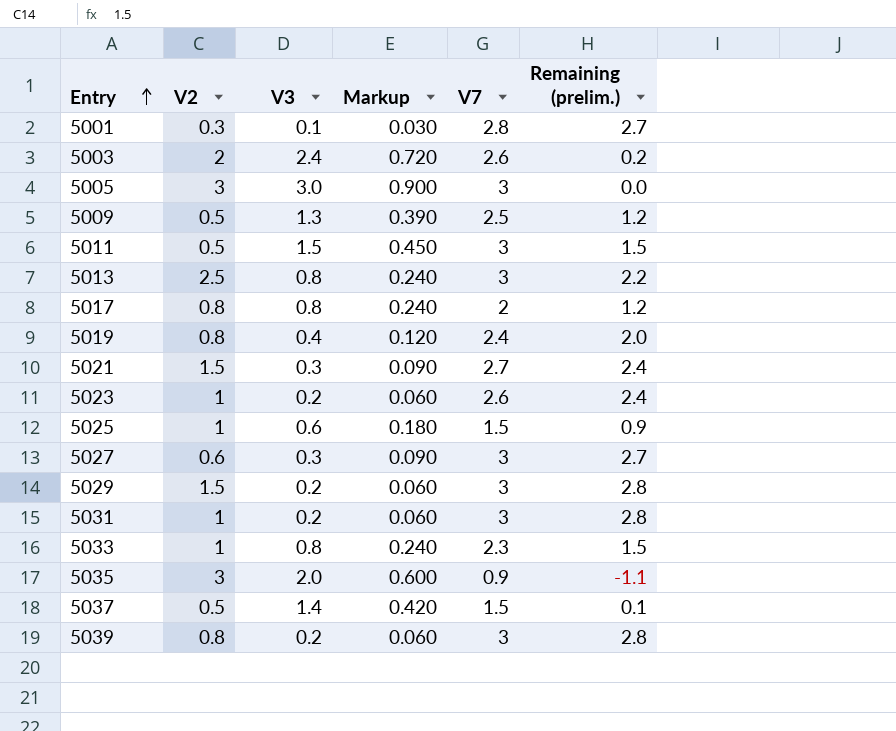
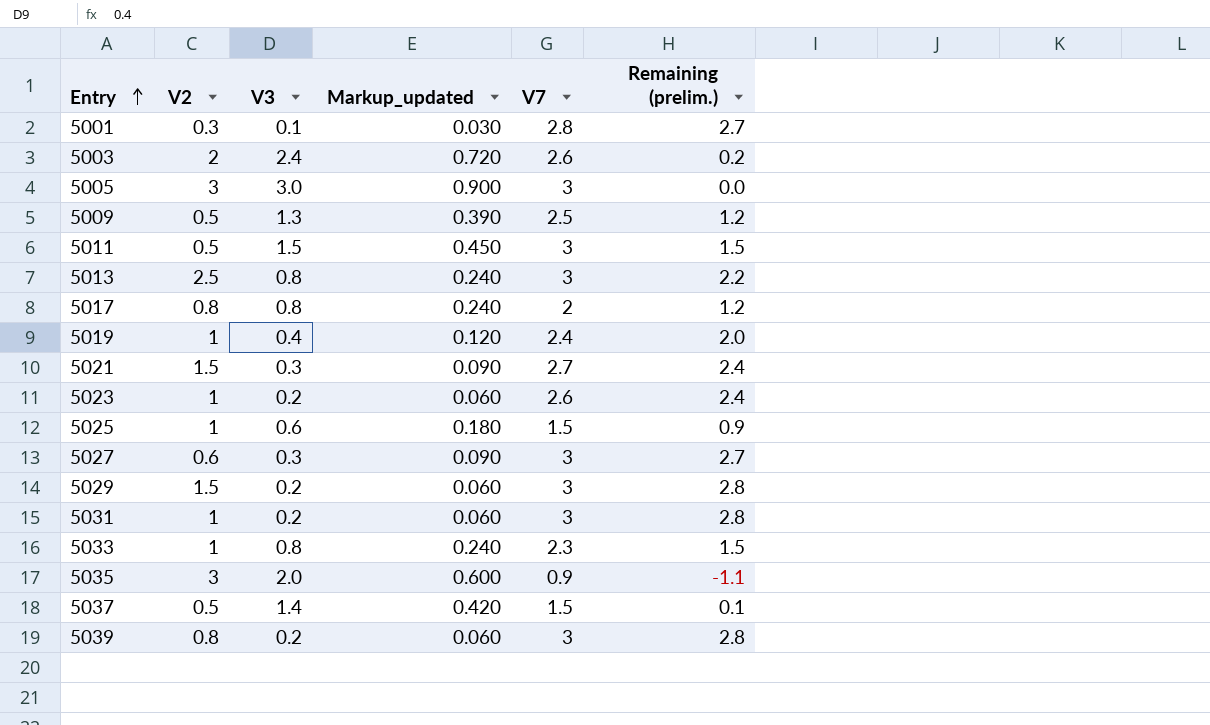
column name: Markup -> Markup_updated
5019 | V2: 0.8 -> 1

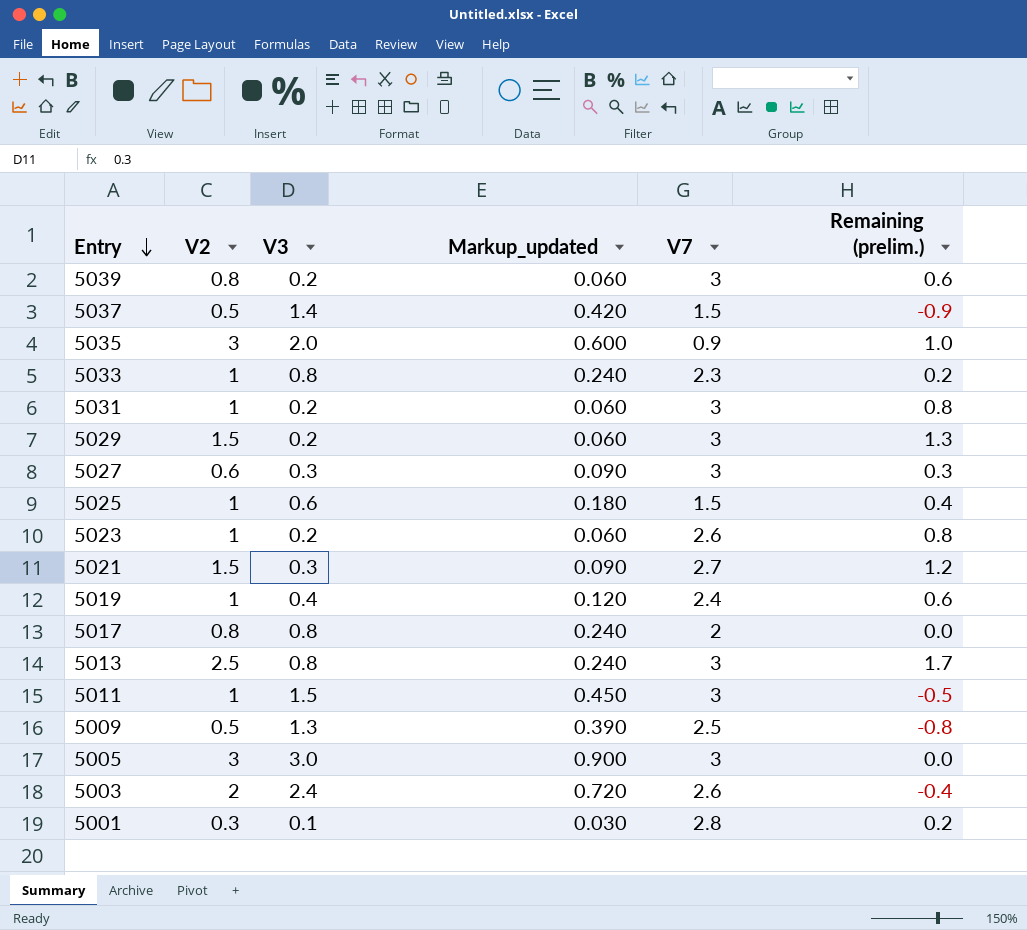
row order: Entry ascending -> Entry descending
column Remaining (prelim.) | formula: [V7] - [V3] -> [V2] - [V3]
5011 | V2: 0.5 -> 1

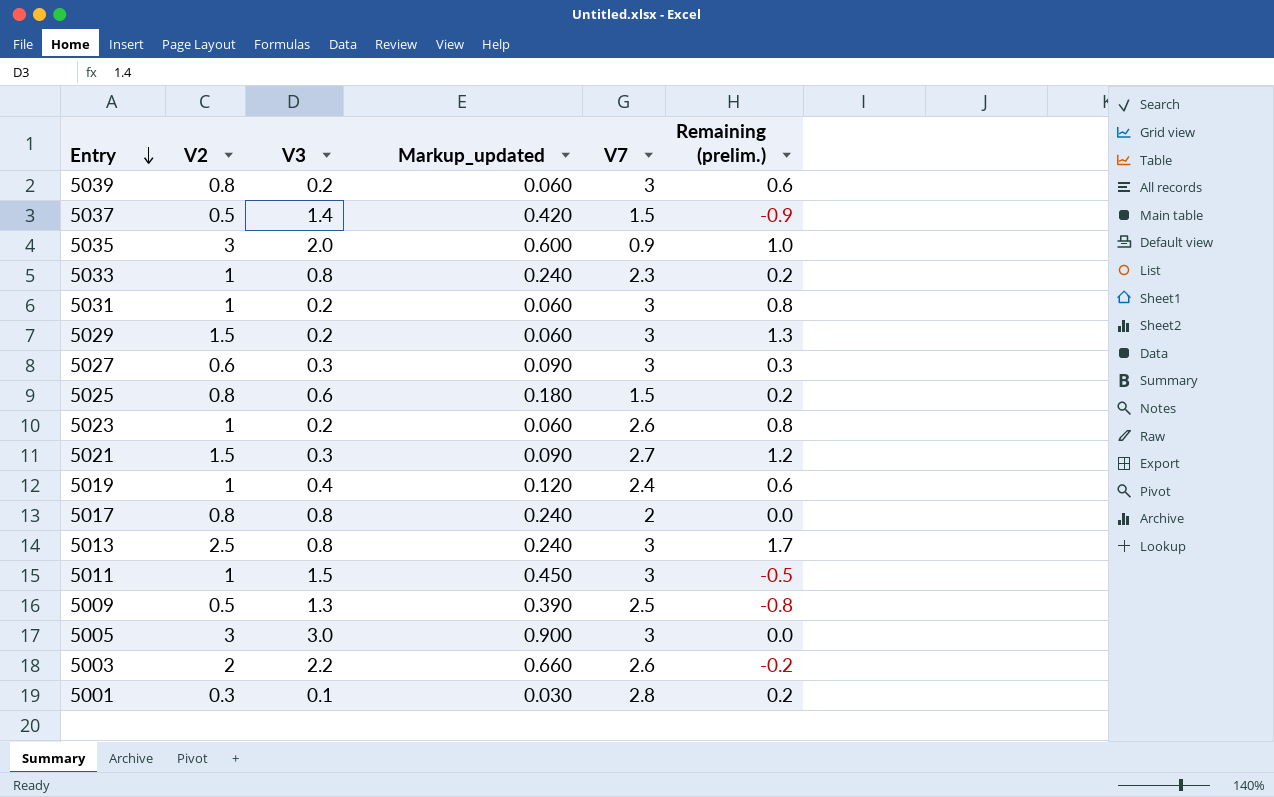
5025 | V2: 1 -> 0.8
5025 | Remaining (prelim.): 0.4 -> 0.2
5003 | V3: 2.4 -> 2.2
5003 | Markup_updated: 0.720 -> 0.660
5003 | Remaining (prelim.): -0.4 -> -0.2

